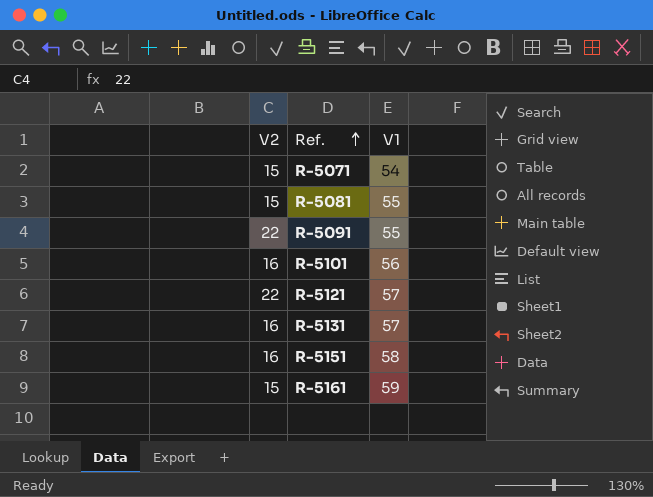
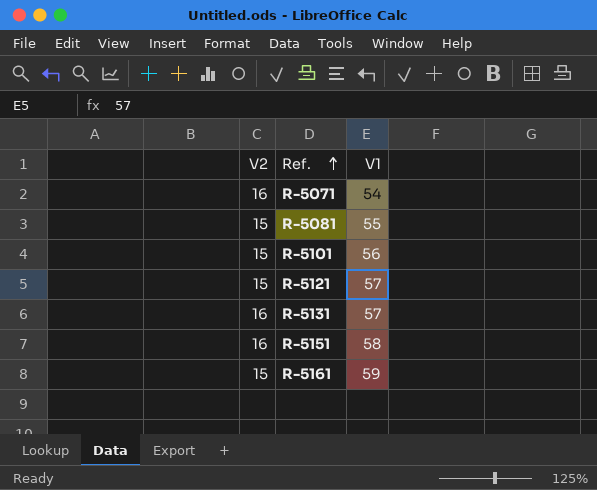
row R-5091: 22 | 55 -> none
R-5071 | V2: 15 -> 16
R-5101 | V2: 16 -> 15
R-5121 | V2: 22 -> 15

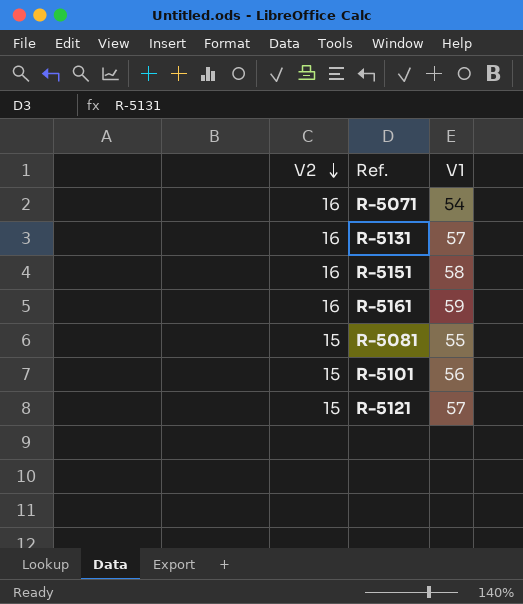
row order: Ref. ascending -> V2 descending
R-5161 | V2: 15 -> 16

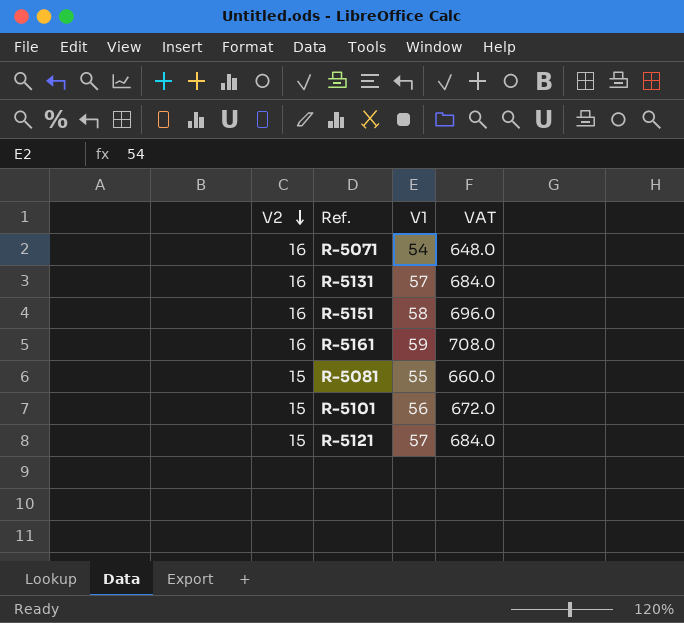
column VAT | formula: none -> [V1] * 12

